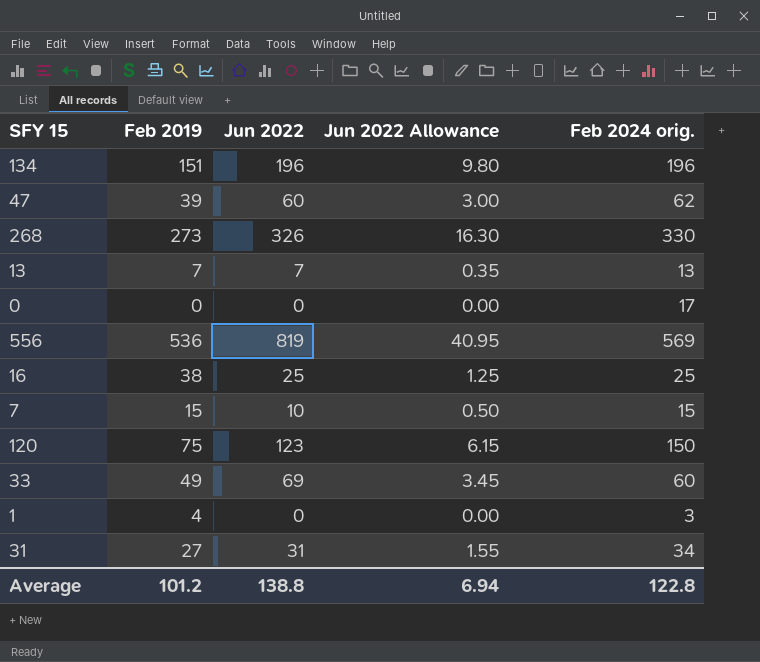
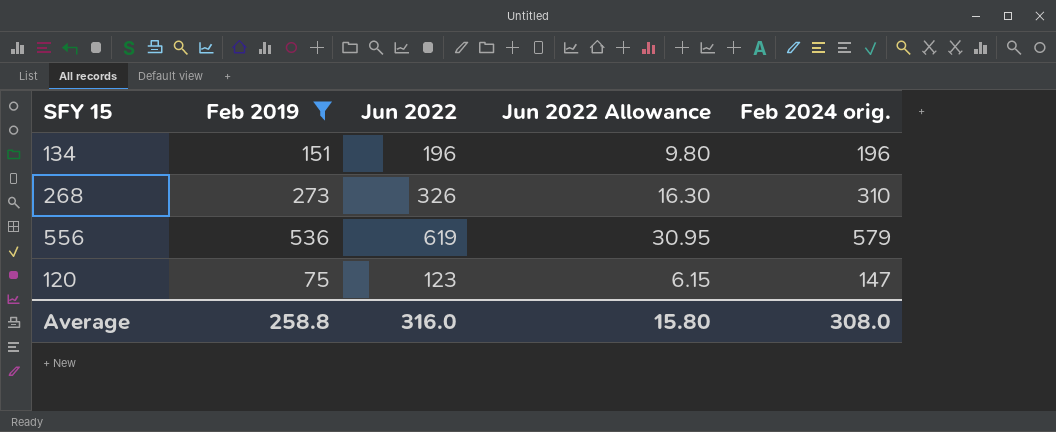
filter: none -> Feb 2019 >= 75
268 | Feb 2024 orig.: 330 -> 310
556 | Jun 2022: 819 -> 619
556 | Jun 2022 Allowance: 40.95 -> 30.95
556 | Feb 2024 orig.: 569 -> 579
120 | Feb 2024 orig.: 150 -> 147
Average | Feb 2019: 101.2 -> 258.8
Average | Jun 2022: 138.8 -> 316.0
Average | Jun 2022 Allowance: 6.94 -> 15.80
Average | Feb 2024 orig.: 122.8 -> 308.0

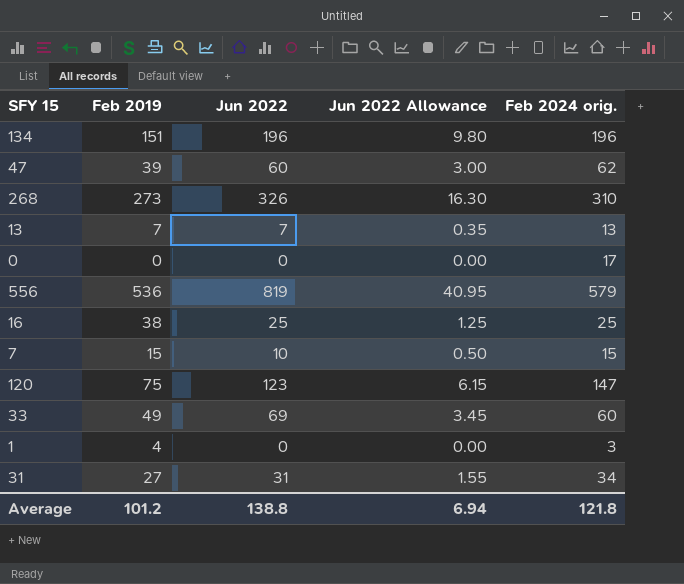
filter: Feb 2019 >= 75 -> none
556 | Jun 2022: 619 -> 819
556 | Jun 2022 Allowance: 30.95 -> 40.95
Average | Feb 2019: 258.8 -> 101.2
Average | Jun 2022: 316.0 -> 138.8
Average | Jun 2022 Allowance: 15.80 -> 6.94
Average | Feb 2024 orig.: 308.0 -> 121.8

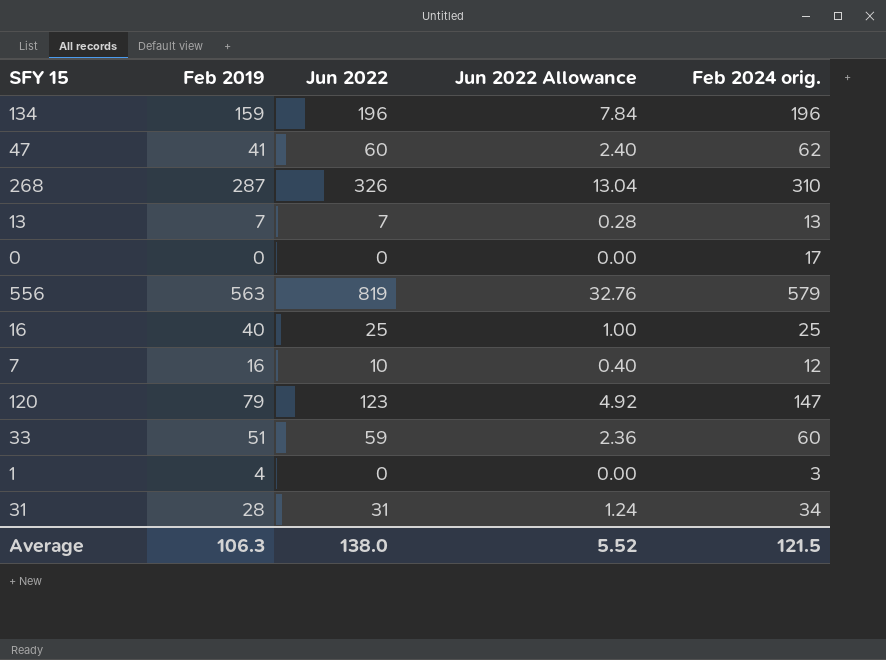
column Jun 2022 Allowance | formula: [Jun 2022] * 0.05 -> [Jun 2022] * 0.04
134 | Feb 2019: 151 -> 159
47 | Feb 2019: 39 -> 41
268 | Feb 2019: 273 -> 287
556 | Feb 2019: 536 -> 563
16 | Feb 2019: 38 -> 40
7 | Feb 2019: 15 -> 16
7 | Feb 2024 orig.: 15 -> 12
120 | Feb 2019: 75 -> 79
33 | Feb 2019: 49 -> 51
33 | Jun 2022: 69 -> 59
31 | Feb 2019: 27 -> 28
Average | Feb 2019: 101.2 -> 106.3
Average | Jun 2022: 138.8 -> 138.0
Average | Jun 2022 Allowance: 6.94 -> 5.52
Average | Feb 2024 orig.: 121.8 -> 121.5

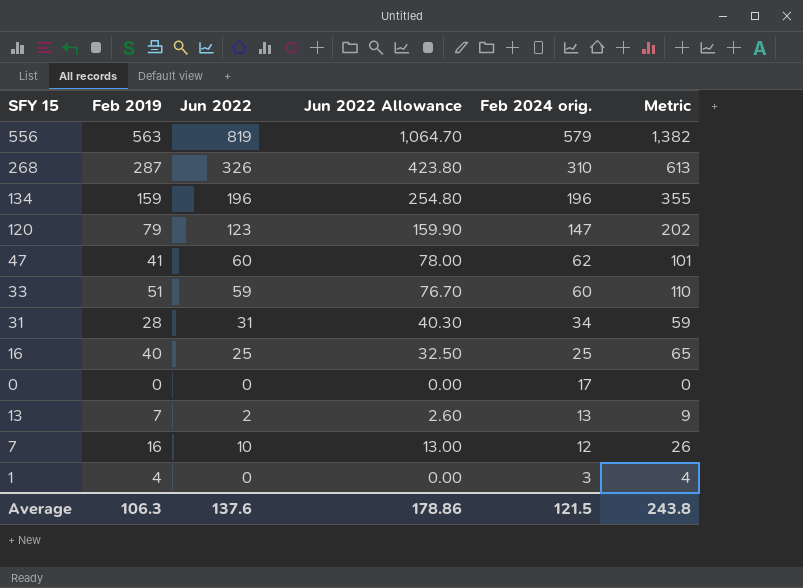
row order: none -> Feb 2024 orig. descending
column Jun 2022 Allowance | formula: [Jun 2022] * 0.04 -> [Jun 2022] * 1.3
column Metric | formula: none -> [Feb 2019] + [Jun 2022]
13 | Jun 2022: 7 -> 2
Average | Jun 2022: 138.0 -> 137.6
Average | Jun 2022 Allowance: 5.52 -> 178.86

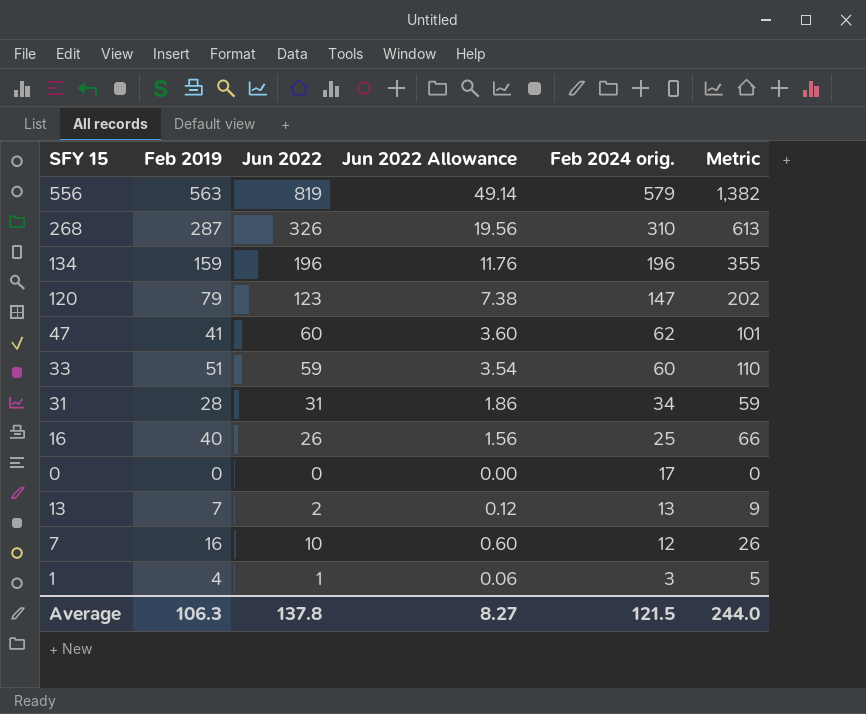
column Jun 2022 Allowance | formula: [Jun 2022] * 1.3 -> [Jun 2022] * 0.06
16 | Jun 2022: 25 -> 26
16 | Metric: 65 -> 66
1 | Jun 2022: 0 -> 1
1 | Metric: 4 -> 5
Average | Jun 2022: 137.6 -> 137.8
Average | Jun 2022 Allowance: 178.86 -> 8.27
Average | Metric: 243.8 -> 244.0

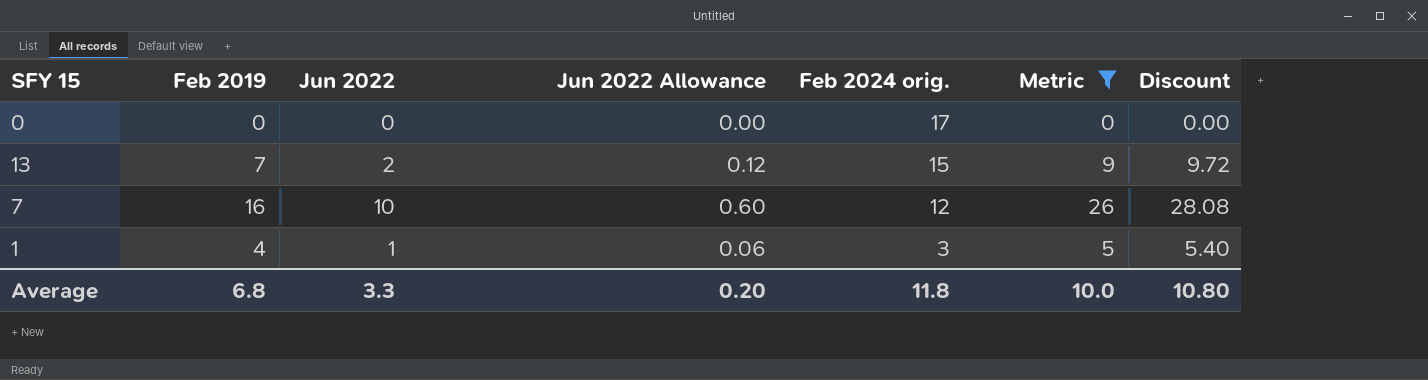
filter: none -> Metric <= 26
column Discount | formula: none -> [Metric] * 1.08
13 | Feb 2024 orig.: 13 -> 15
Average | Feb 2019: 106.3 -> 6.8
Average | Jun 2022: 137.8 -> 3.3
Average | Jun 2022 Allowance: 8.27 -> 0.20
Average | Feb 2024 orig.: 121.5 -> 11.8
Average | Metric: 244.0 -> 10.0

